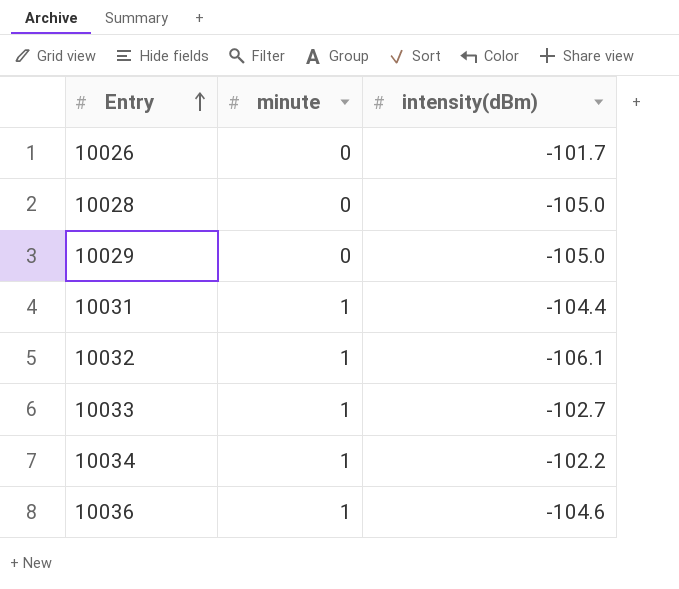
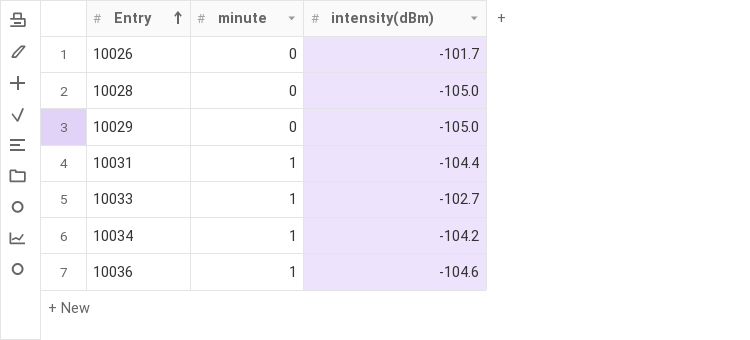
row 10032: 1 | -106.1 -> none
10034 | intensity(dBm): -102.2 -> -104.2

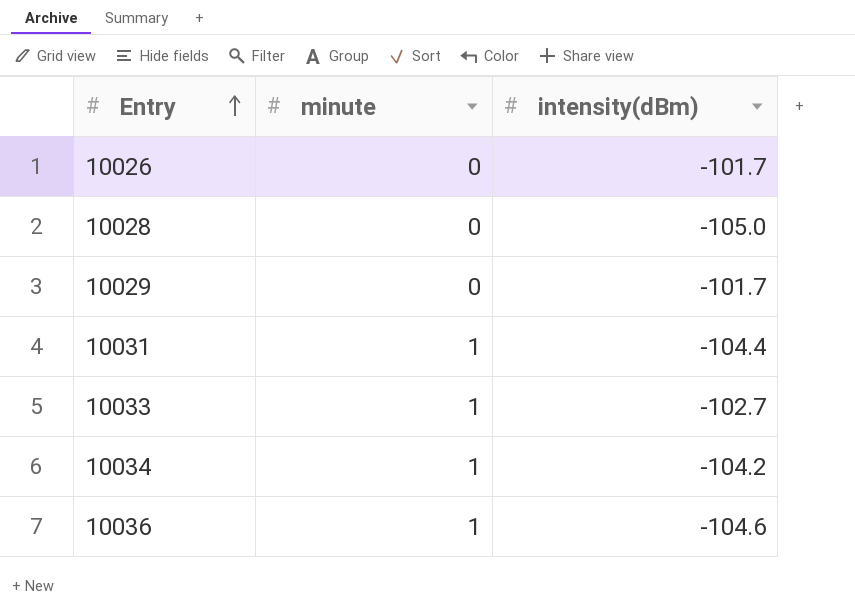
10029 | intensity(dBm): -105.0 -> -101.7

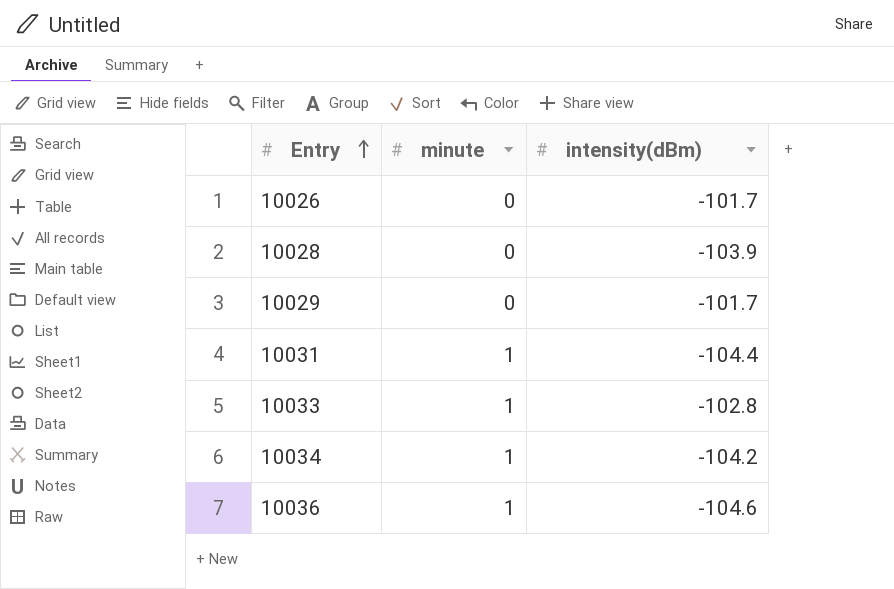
10028 | intensity(dBm): -105.0 -> -103.9
10033 | intensity(dBm): -102.7 -> -102.8

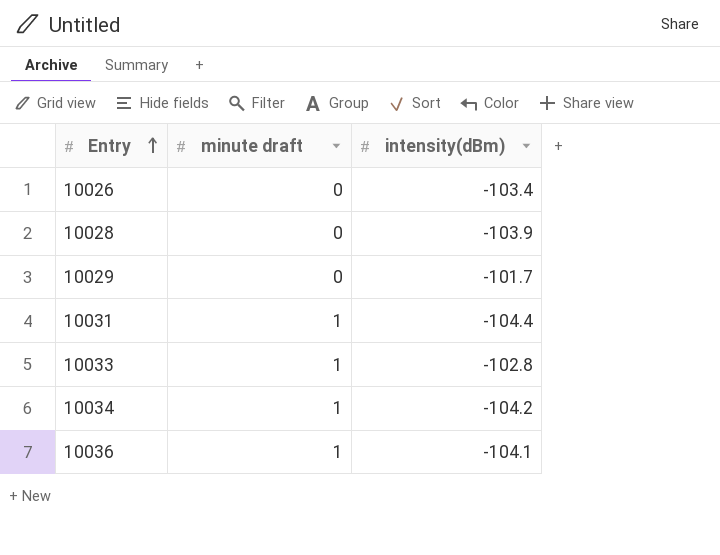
column name: minute -> minute draft
10026 | intensity(dBm): -101.7 -> -103.4
10036 | intensity(dBm): -104.6 -> -104.1

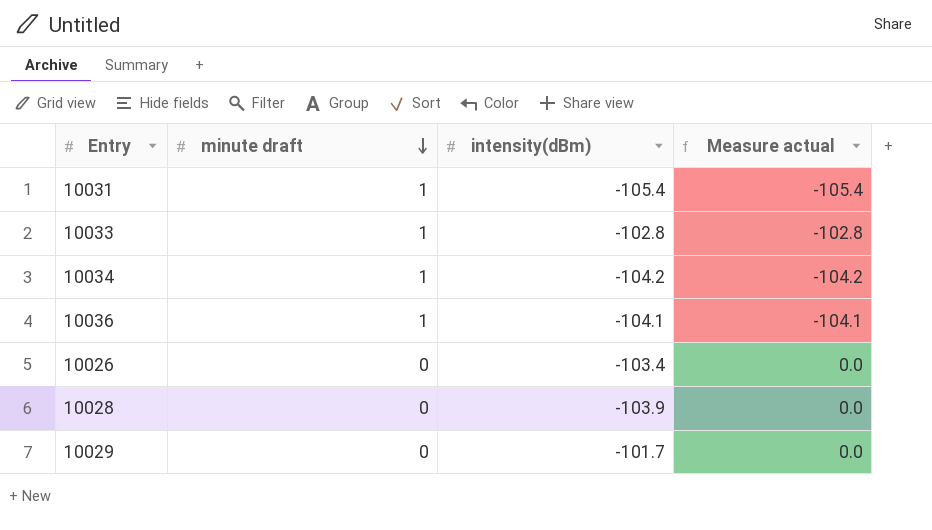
row order: Entry ascending -> minute draft descending
column Measure actual | formula: none -> [minute draft] * [intensity(dBm)]
10031 | intensity(dBm): -104.4 -> -105.4

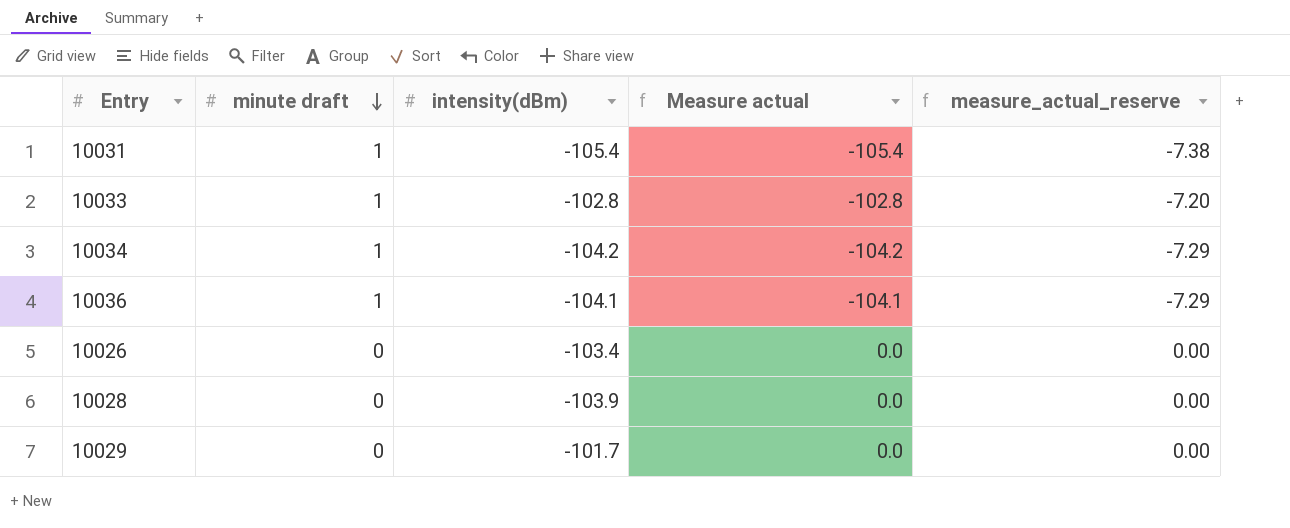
column measure_actual_reserve | formula: none -> [Measure actual] * 0.07

